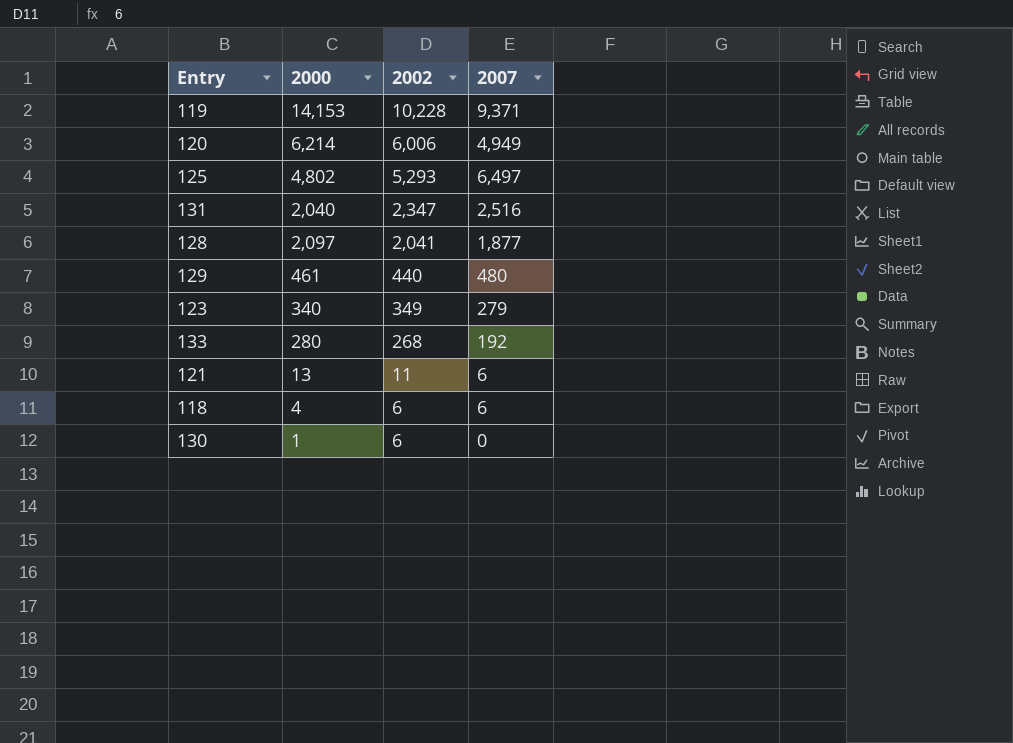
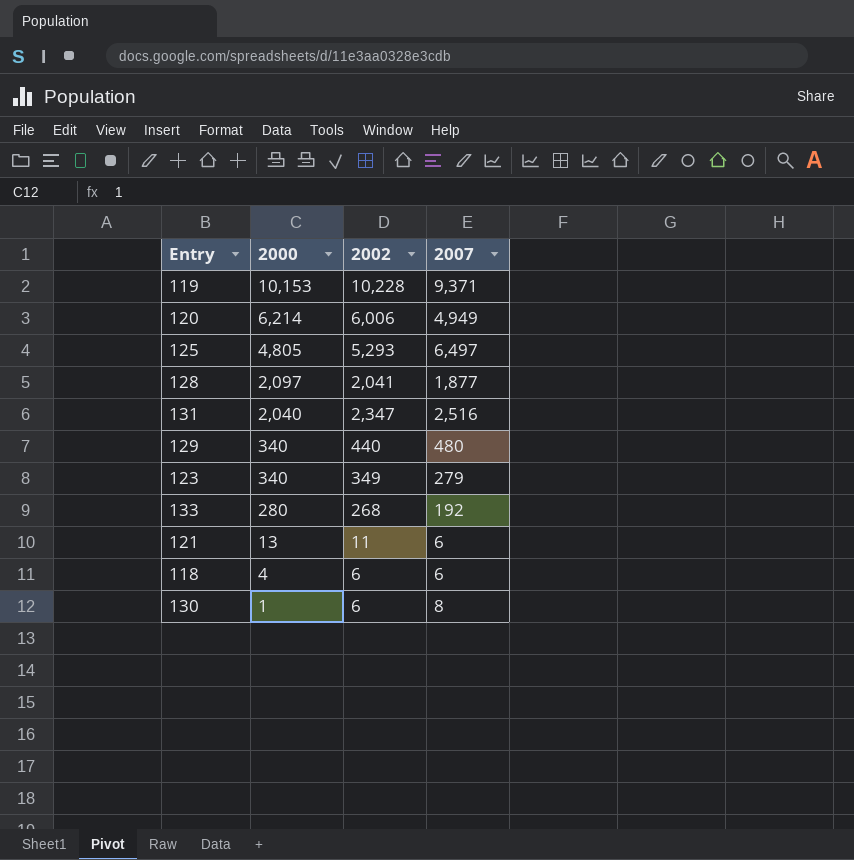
row order: 2002 descending -> 2000 descending
119 | 2000: 14,153 -> 10,153
125 | 2000: 4,802 -> 4,805
129 | 2000: 461 -> 340
130 | 2007: 0 -> 8

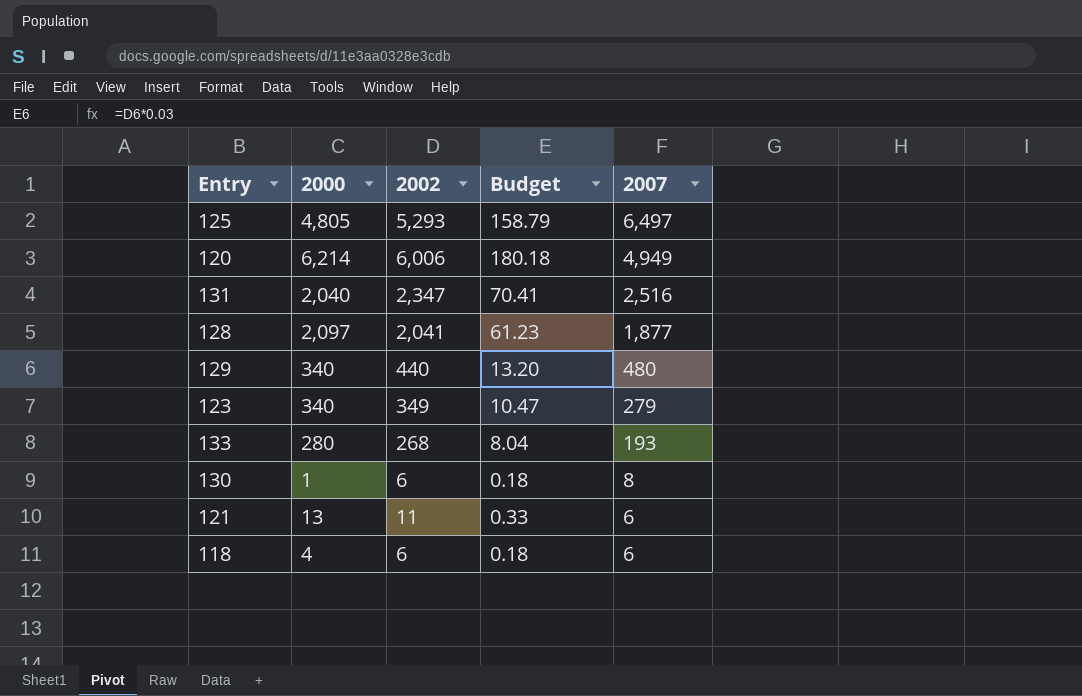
row order: 2000 descending -> 2007 descending
column Budget | formula: none -> [2002] * 0.03
row 119: 10,153 | 10,228 | 9,371 -> none
133 | 2007: 192 -> 193

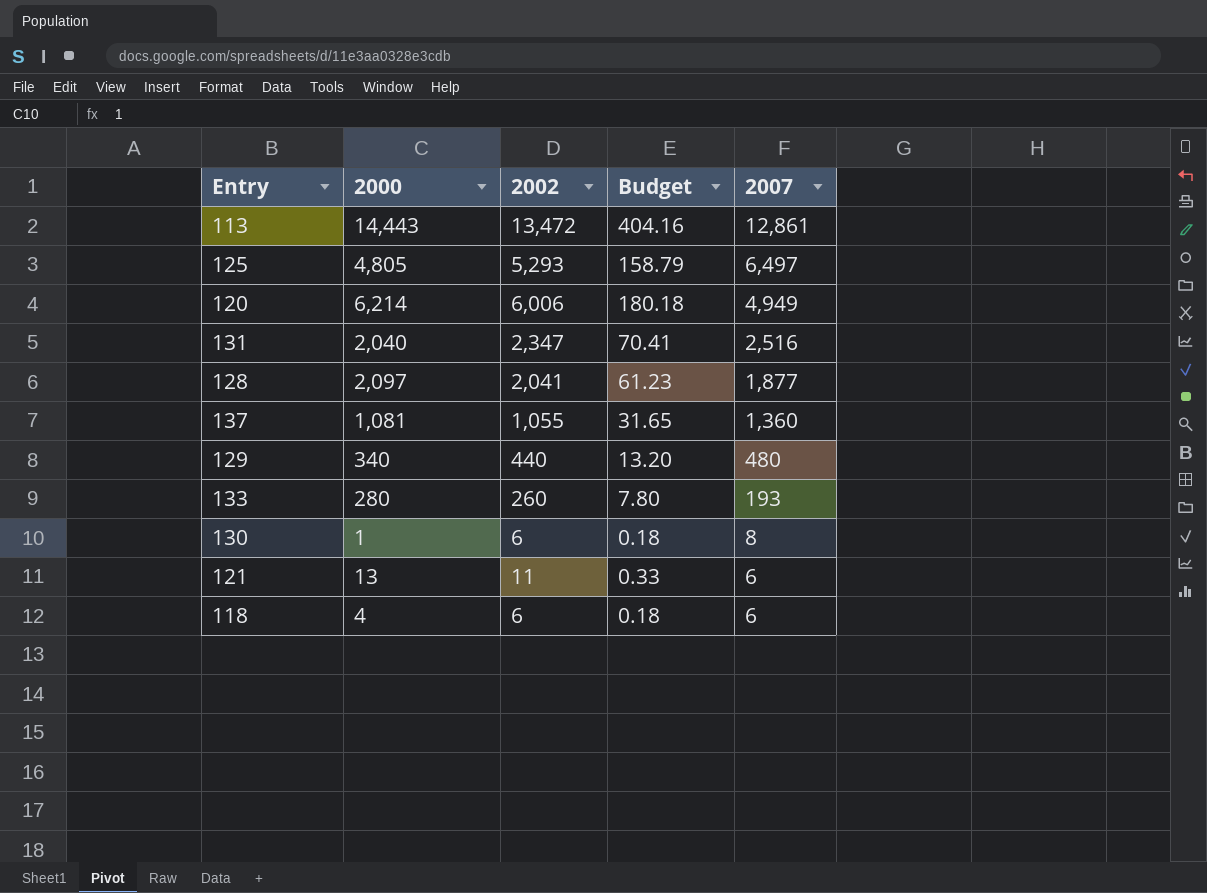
row 123: 340 | 349 | 10.47 | 279 -> none
row 113: none -> 14,443 | 13,472 | 404.16 | 12,861
row 137: none -> 1,081 | 1,055 | 31.65 | 1,360
133 | 2002: 268 -> 260
133 | Budget: 8.04 -> 7.80

